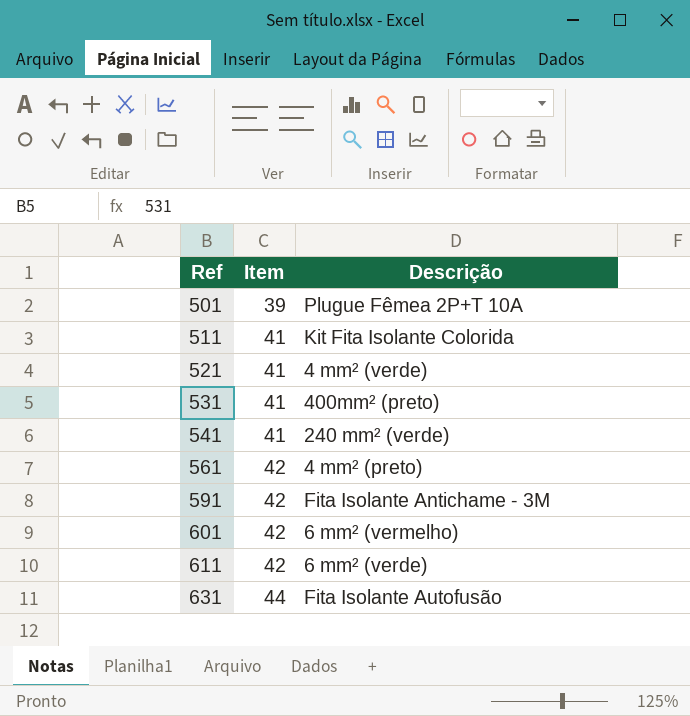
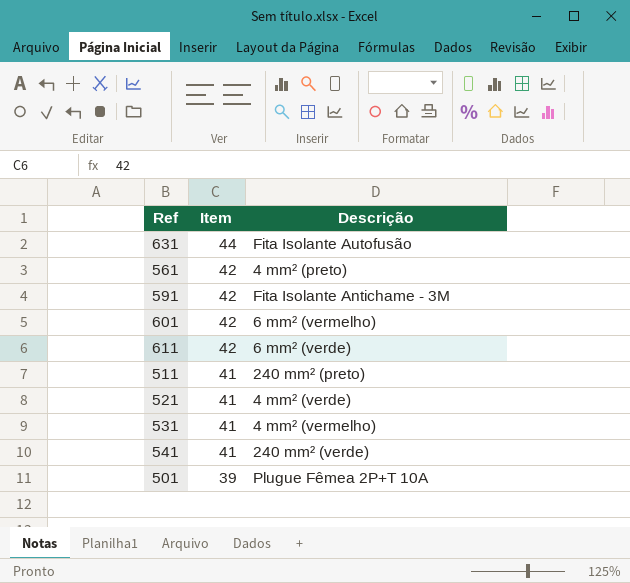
row order: Ref ascending -> Item descending
511 | Descrição: Kit Fita Isolante Colorida -> 240 mm² (preto)
531 | Descrição: 400mm² (preto) -> 4 mm² (vermelho)

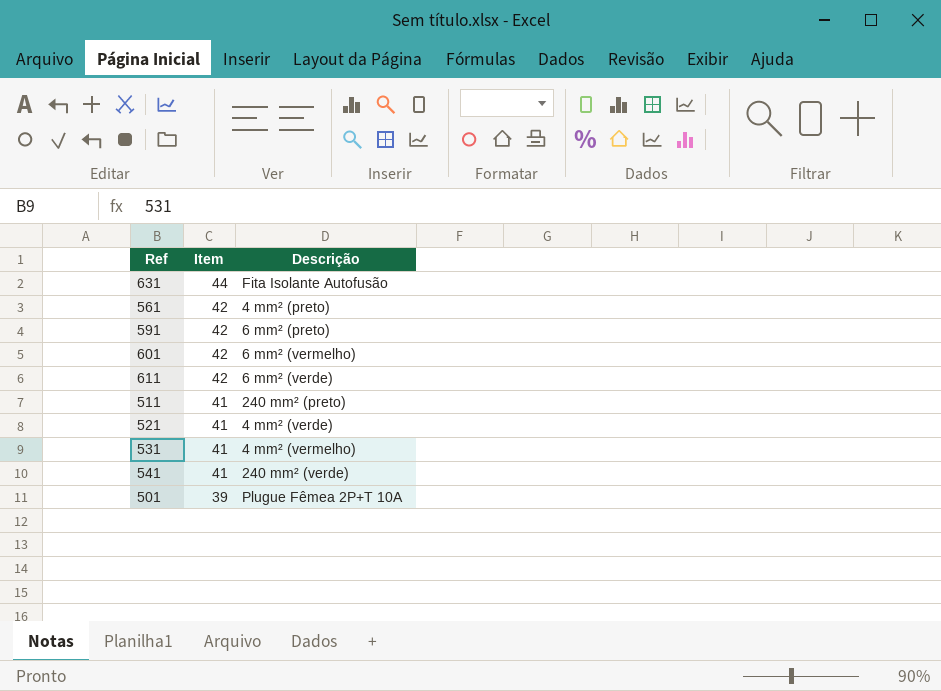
591 | Descrição: Fita Isolante Antichame - 3M -> 6 mm² (preto)

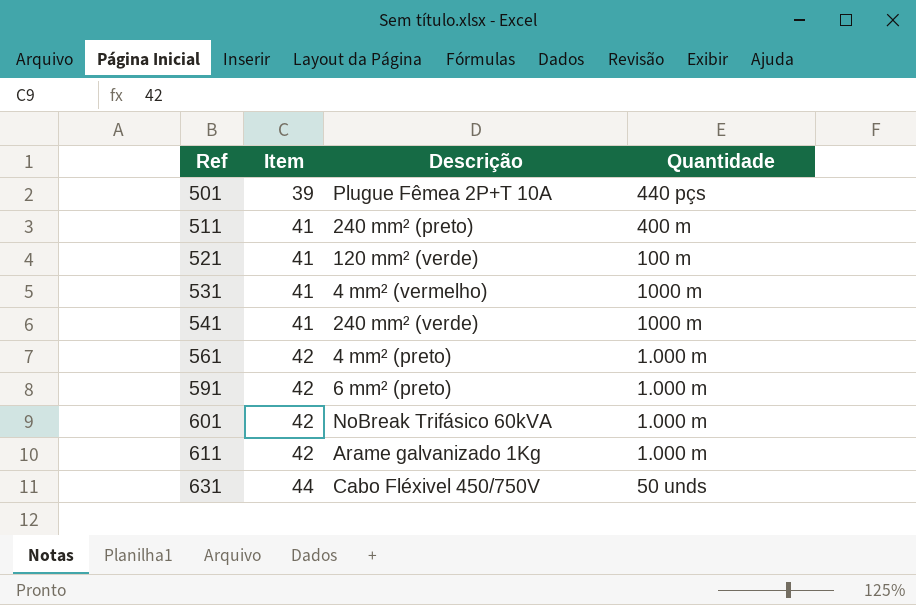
row order: Item descending -> Ref ascending
column Quantidade | position: none -> 4
521 | Descrição: 4 mm² (verde) -> 120 mm² (verde)
601 | Descrição: 6 mm² (vermelho) -> NoBreak Trifásico 60kVA
611 | Descrição: 6 mm² (verde) -> Arame galvanizado 1Kg
631 | Descrição: Fita Isolante Autofusão -> Cabo Fléxivel 450/750V

